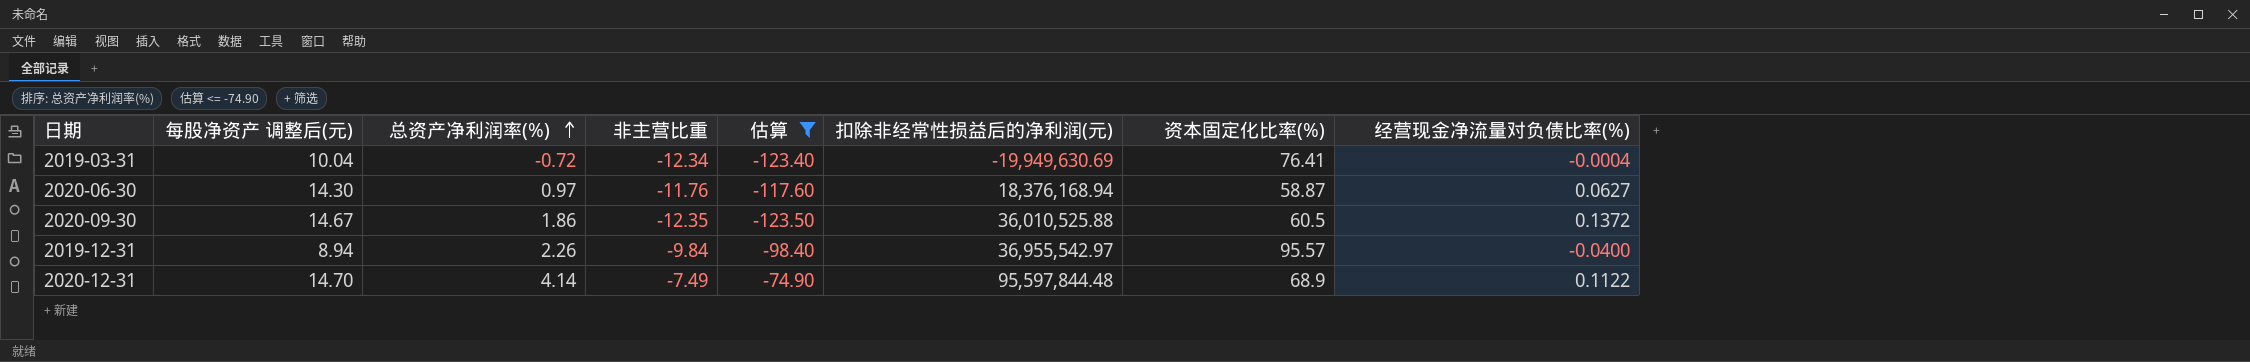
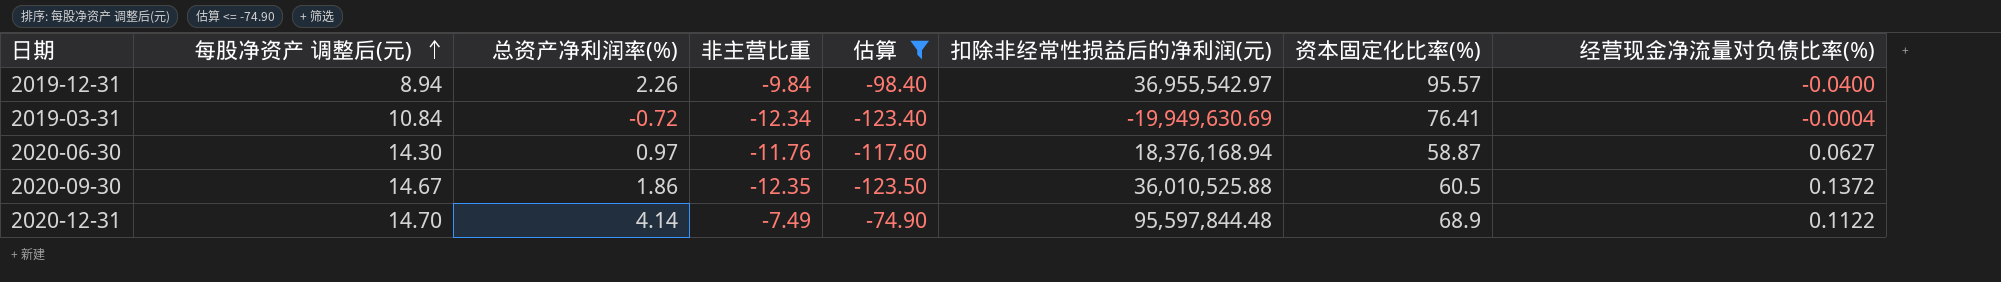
row order: 总资产净利润率(%) ascending -> 每股净资产 调整后(元) ascending
2019-03-31 | 每股净资产 调整后(元): 10.04 -> 10.84

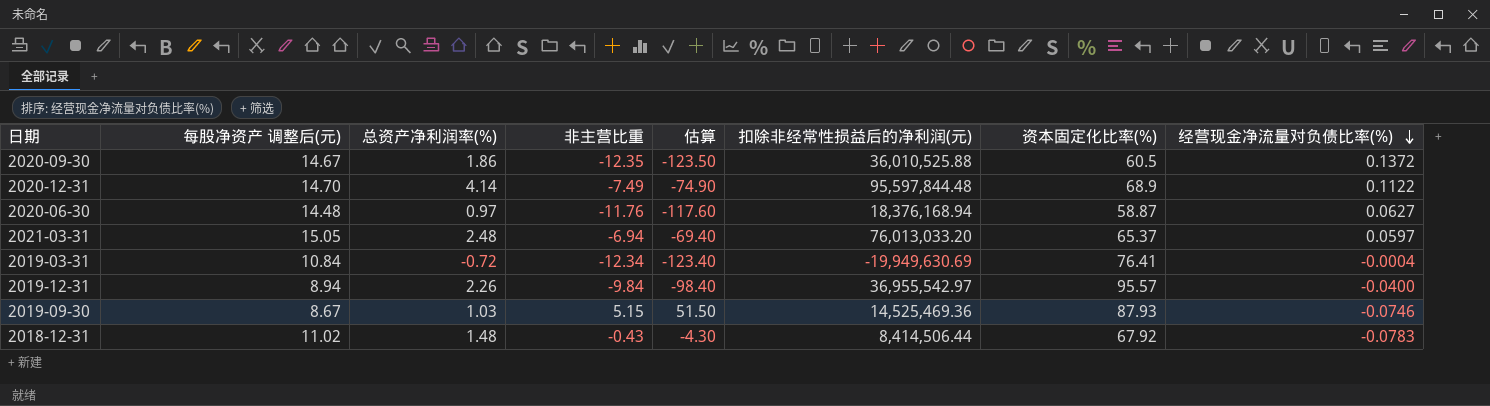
filter: 估算 <= -74.90 -> none
row order: 每股净资产 调整后(元) ascending -> 经营现金净流量对负债比率(%) descending
2020-06-30 | 每股净资产 调整后(元): 14.30 -> 14.48

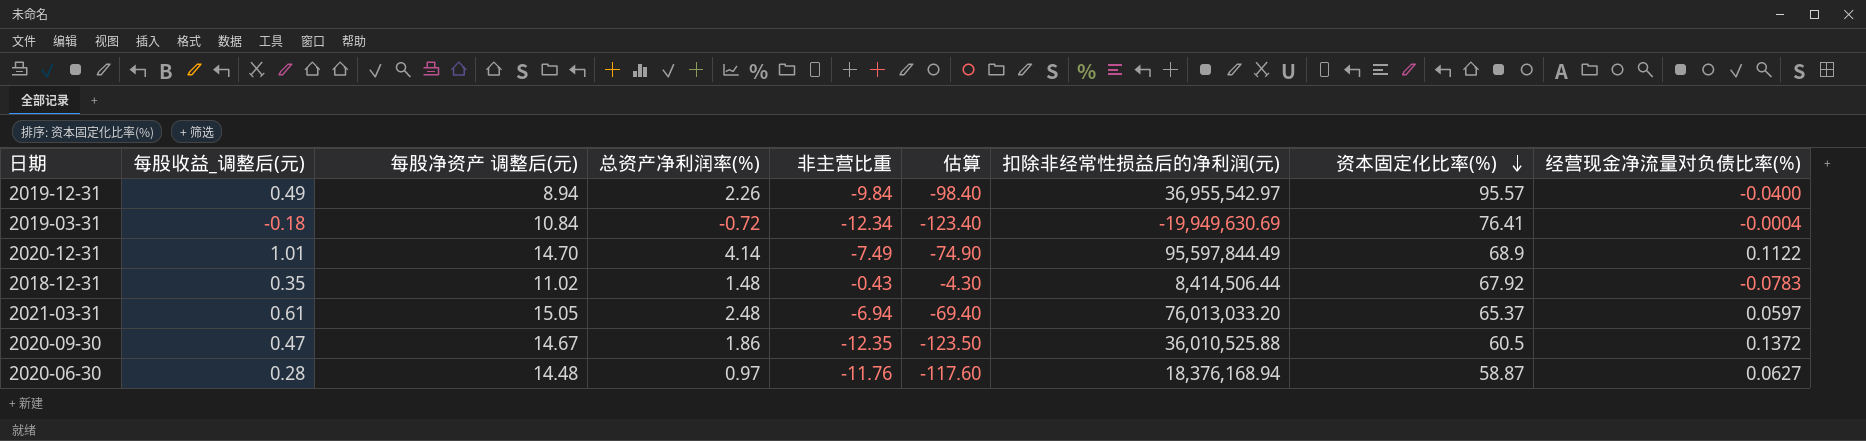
row order: 经营现金净流量对负债比率(%) descending -> 资本固定化比率(%) descending
column 每股收益_调整后(元) | position: none -> 2
row 2019-09-30: 8.67 | 1.03 | 5.15 | 51.50 | 14,525,469.36 | 87.93 | -0.0746 -> none
2020-12-31 | 扣除非经常性损益后的净利润(元): 95,597,844.48 -> 95,597,844.49

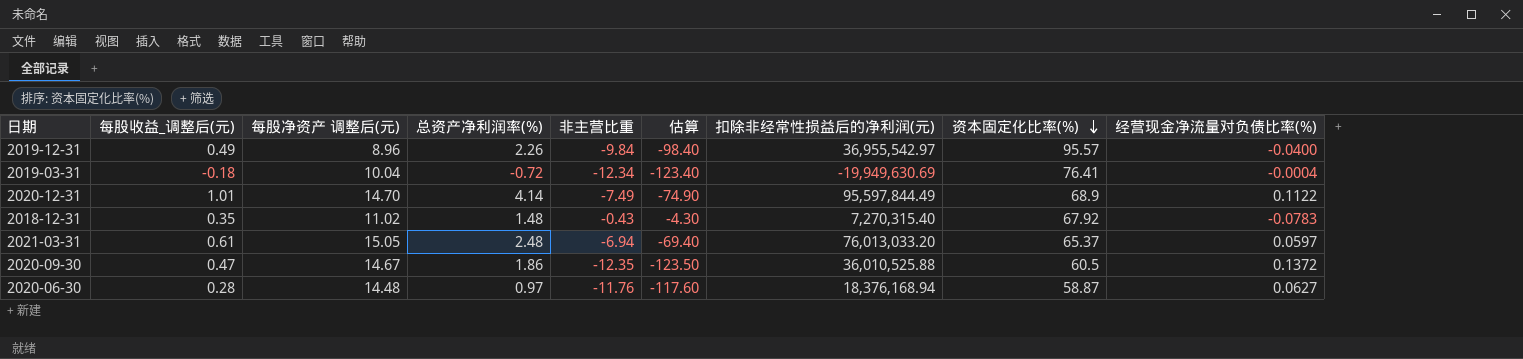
2019-12-31 | 每股净资产 调整后(元): 8.94 -> 8.96
2019-03-31 | 每股净资产 调整后(元): 10.84 -> 10.04
2018-12-31 | 扣除非经常性损益后的净利润(元): 8,414,506.44 -> 7,270,315.40

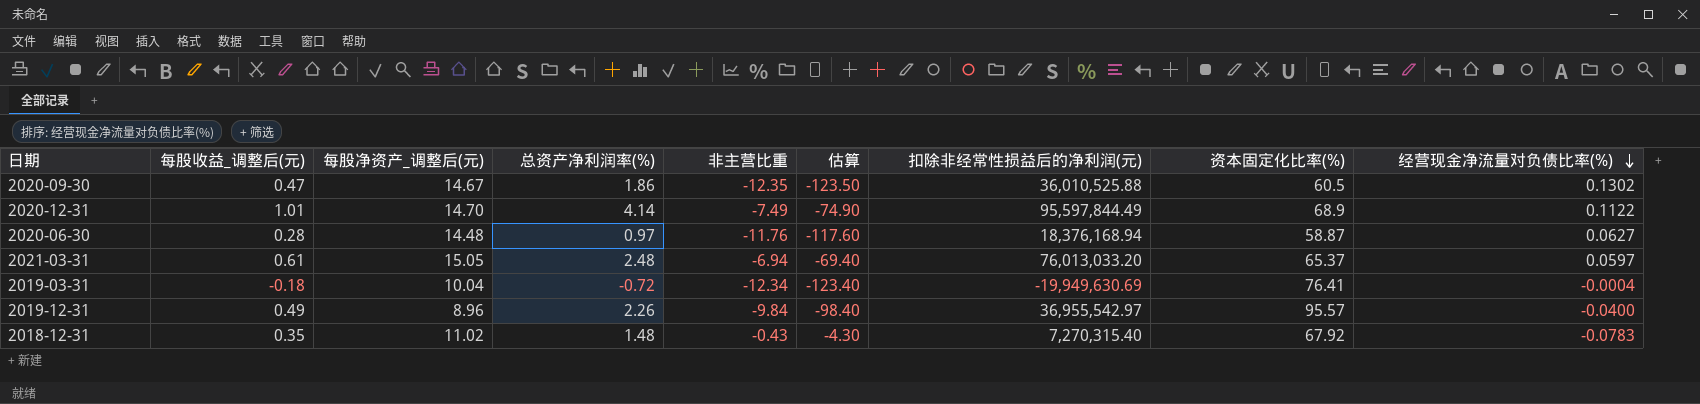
row order: 资本固定化比率(%) descending -> 经营现金净流量对负债比率(%) descending
column name: 每股净资产 调整后(元) -> 每股净资产_调整后(元)
2020-09-30 | 经营现金净流量对负债比率(%): 0.1372 -> 0.1302

